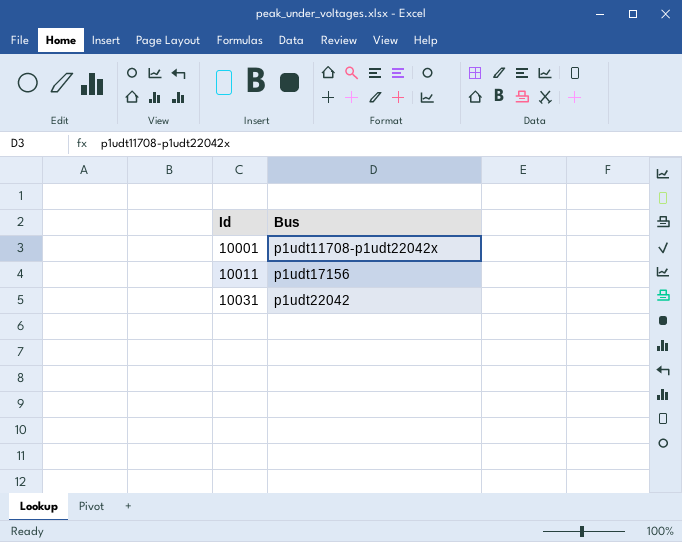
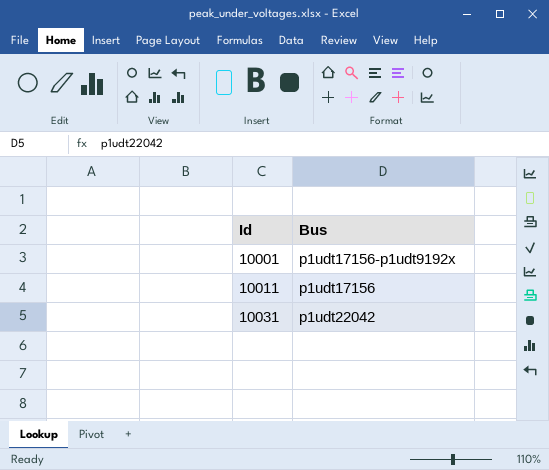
10001 | Bus: p1udt11708-p1udt22042x -> p1udt17156-p1udt9192x

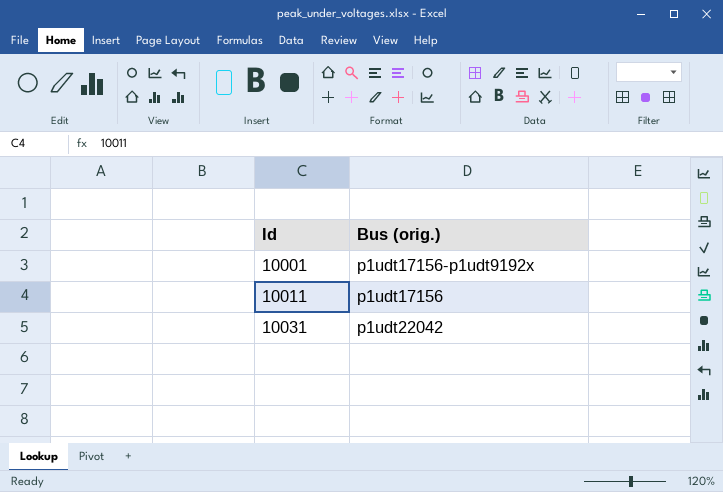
column name: Bus -> Bus (orig.)

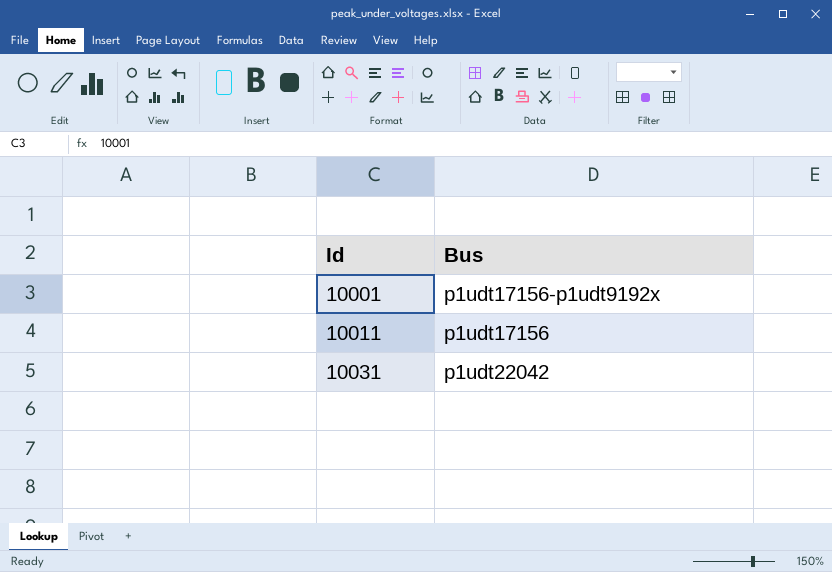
column name: Bus (orig.) -> Bus

